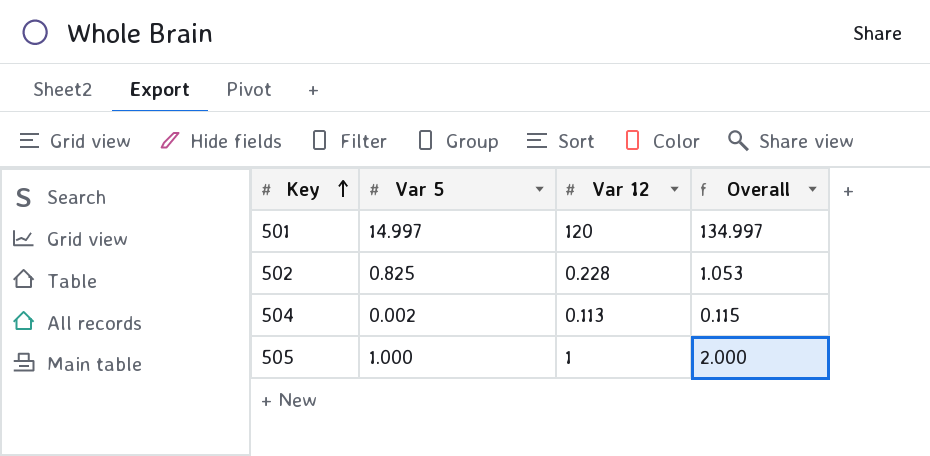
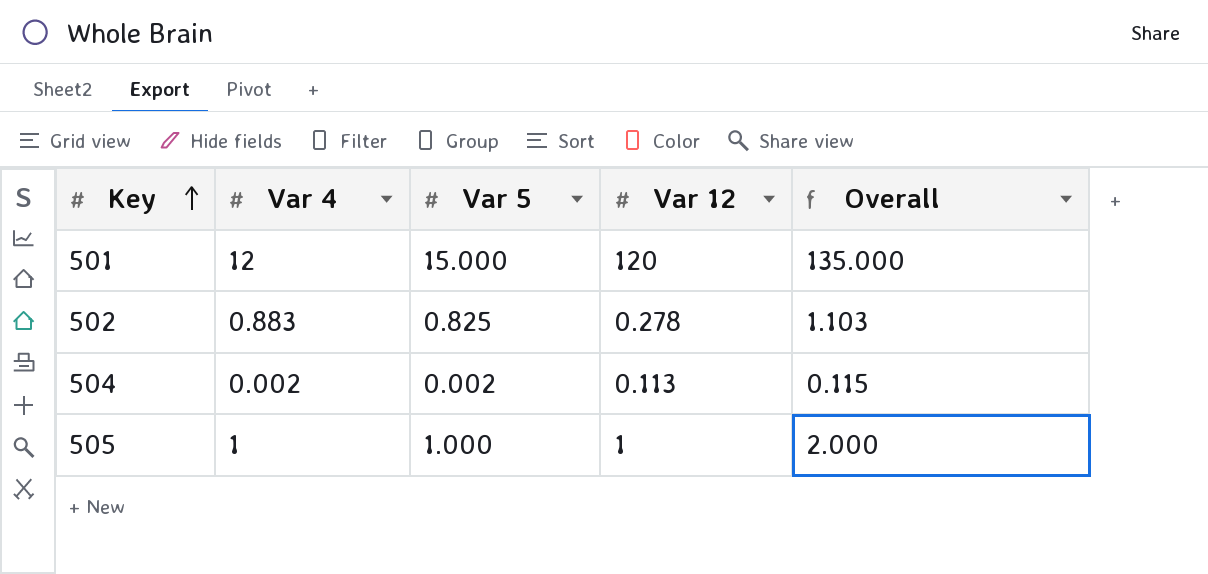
column Var 4 | position: none -> 2
501 | Var 5: 14.997 -> 15.000
501 | Overall: 134.997 -> 135.000
502 | Var 12: 0.228 -> 0.278
502 | Overall: 1.053 -> 1.103

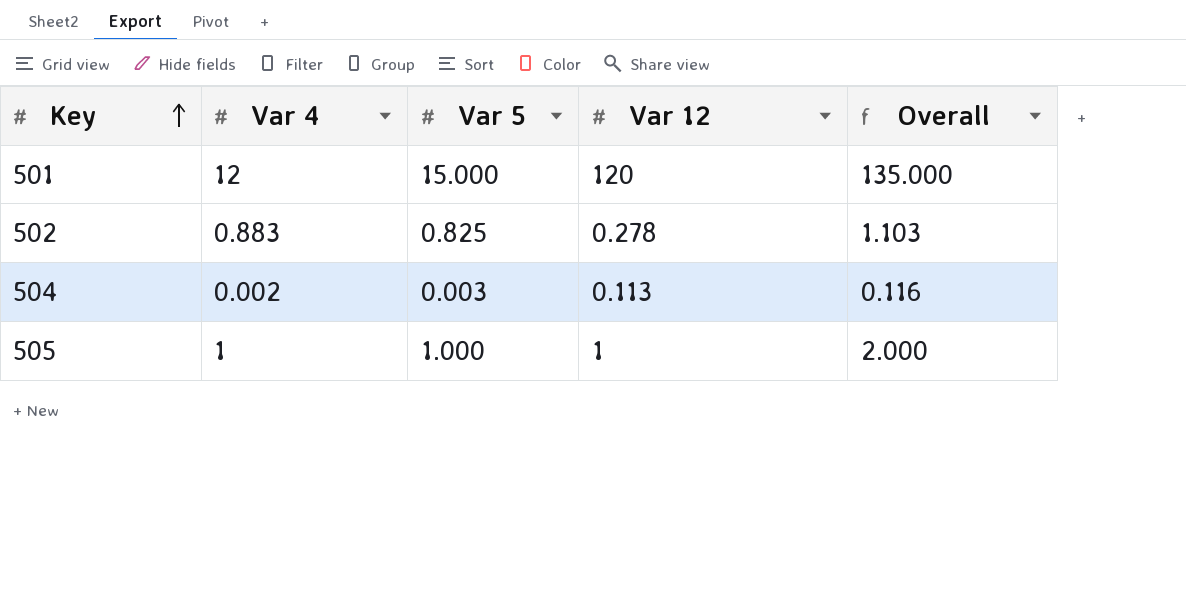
504 | Var 5: 0.002 -> 0.003
504 | Overall: 0.115 -> 0.116

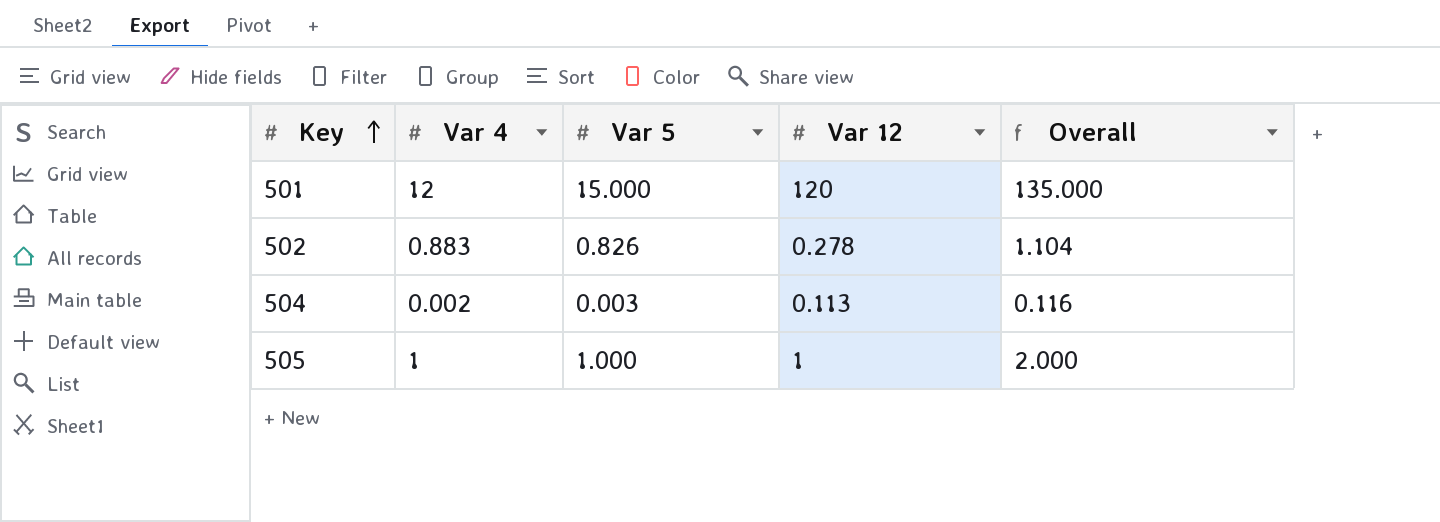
502 | Var 5: 0.825 -> 0.826
502 | Overall: 1.103 -> 1.104

